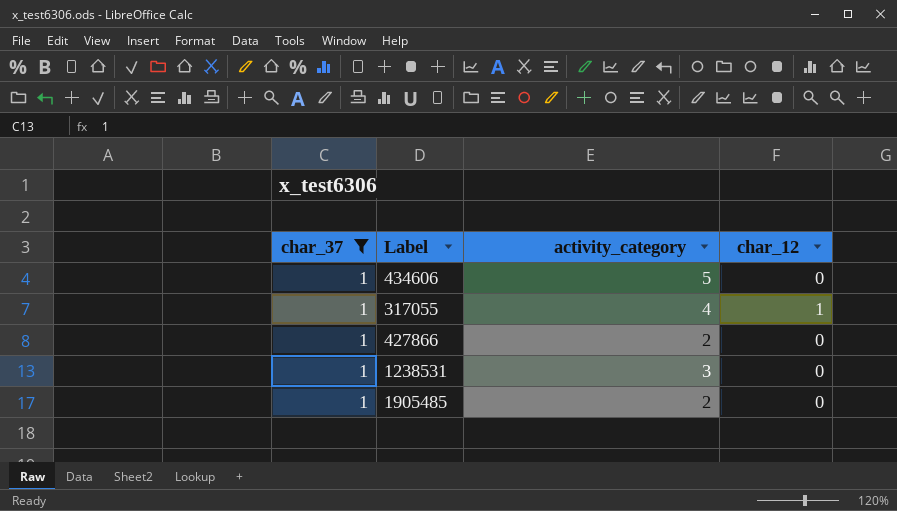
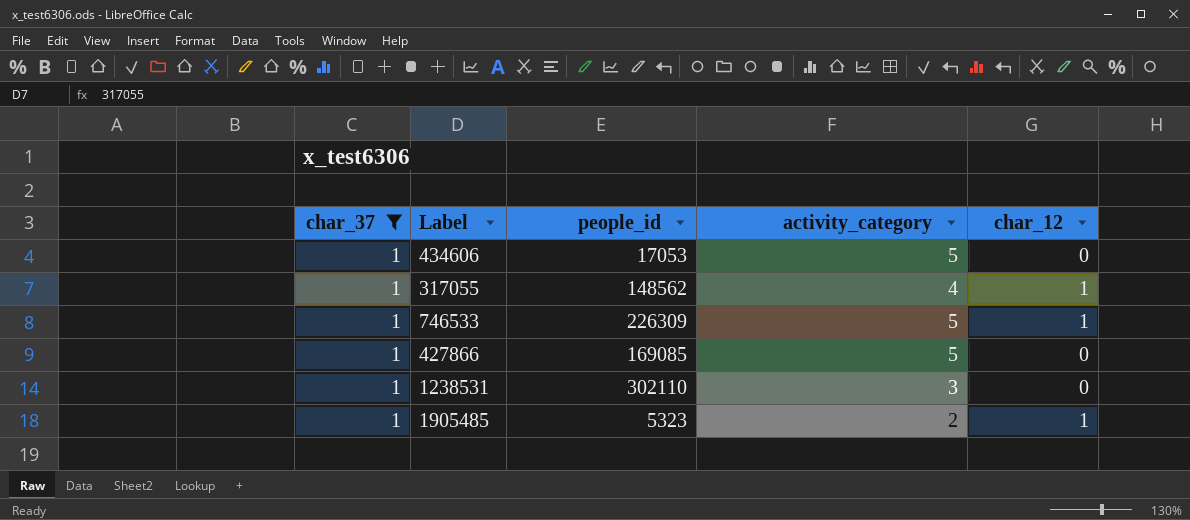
column people_id | position: none -> 3
row 746533: none -> 1 | 226309 | 5 | 1
427866 | activity_category: 2 -> 5
1905485 | char_12: 0 -> 1

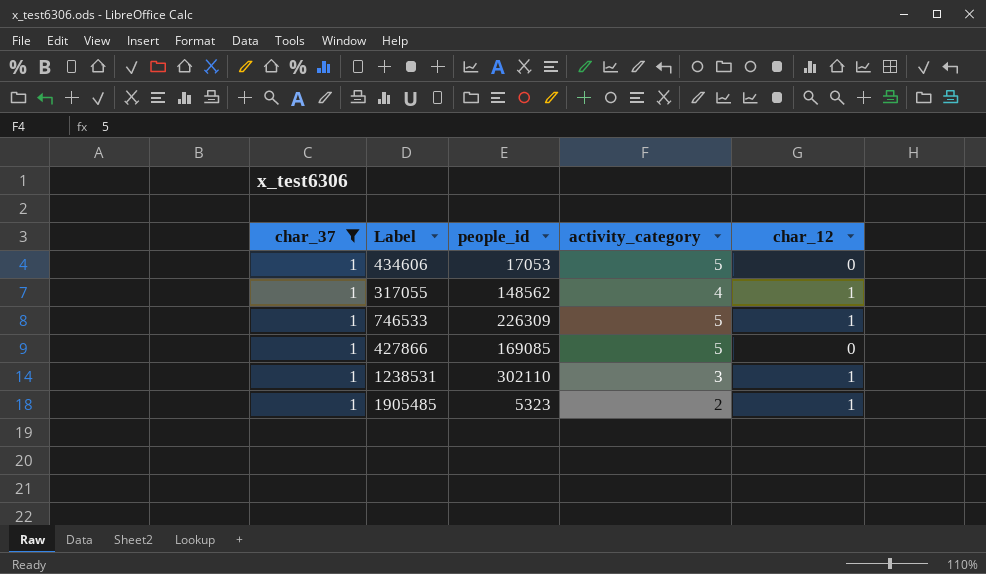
1238531 | char_12: 0 -> 1

